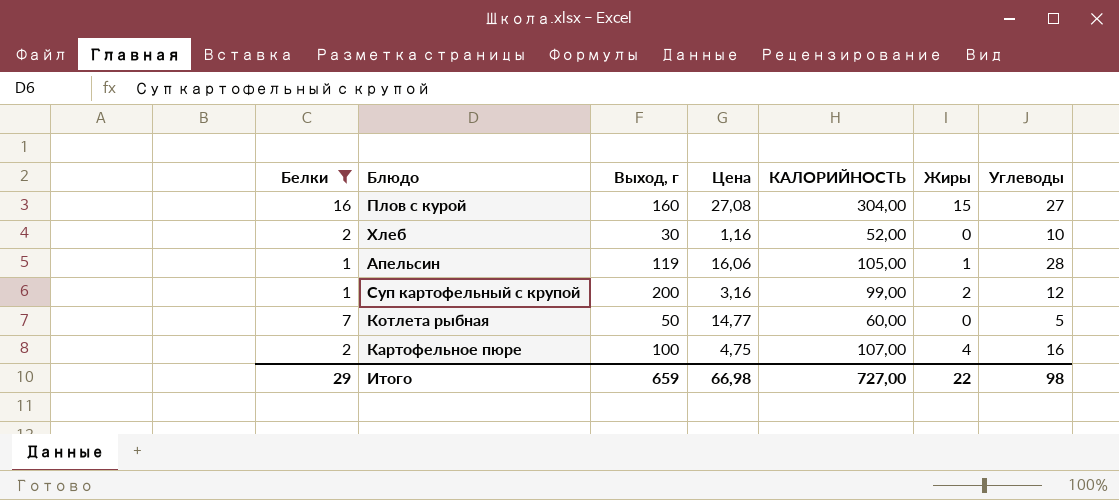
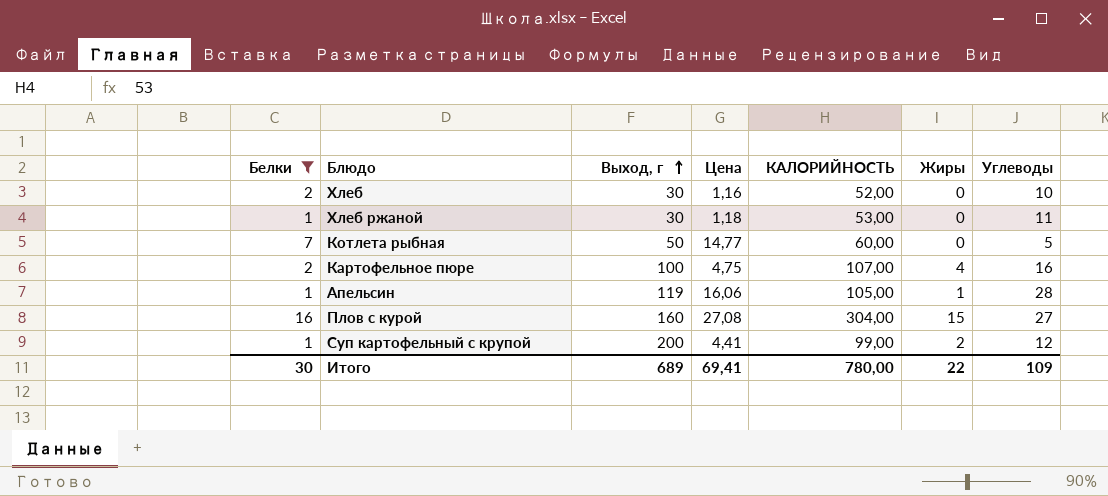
row order: none -> Выход, г ascending
row Хлеб ржаной: none -> 1 | 30 | 1,18 | 53,00 | 0 | 11
Суп картофельный с крупой | Цена: 3,16 -> 4,41
Итого | Белки: 29 -> 30
Итого | Выход, г: 659 -> 689
Итого | Цена: 66,98 -> 69,41
Итого | КАЛОРИЙНОСТЬ: 727,00 -> 780,00
Итого | Углеводы: 98 -> 109

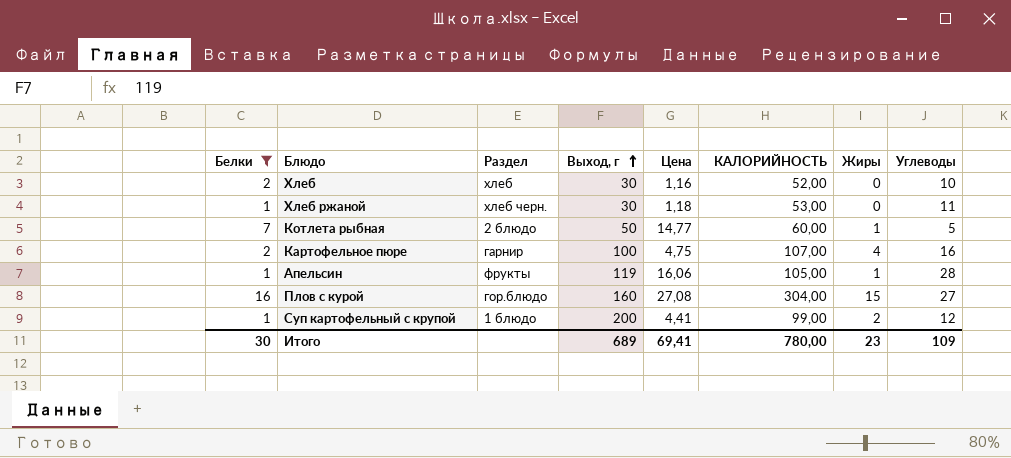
column Раздел | position: none -> 3
Котлета рыбная | Жиры: 0 -> 1
Итого | Жиры: 22 -> 23

